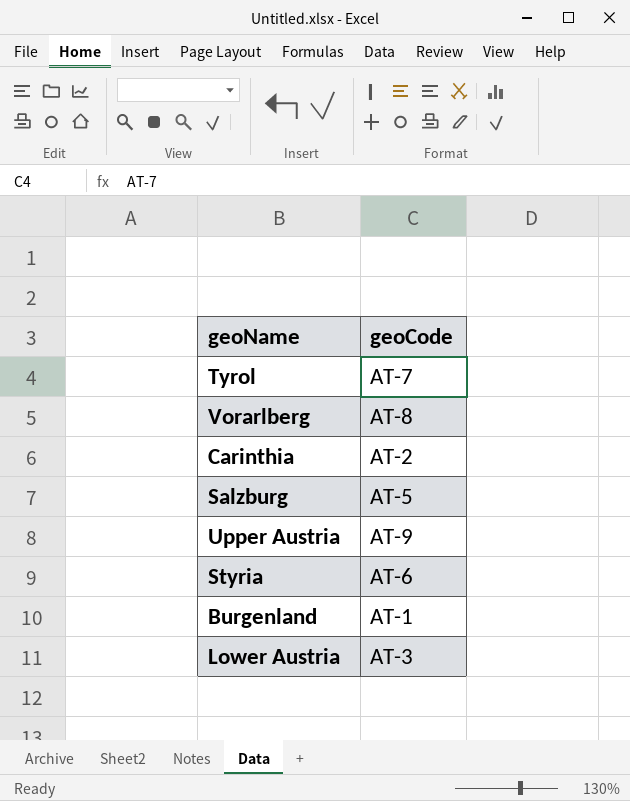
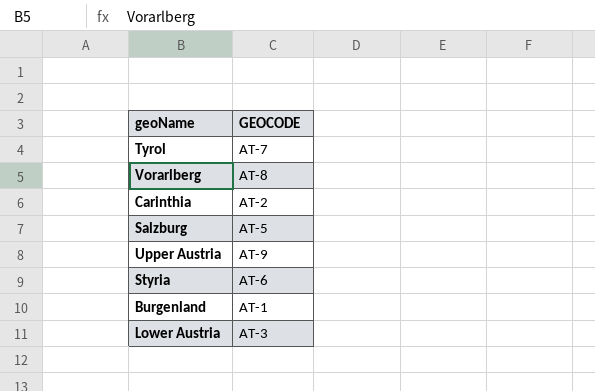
column name: geoCode -> GEOCODE

